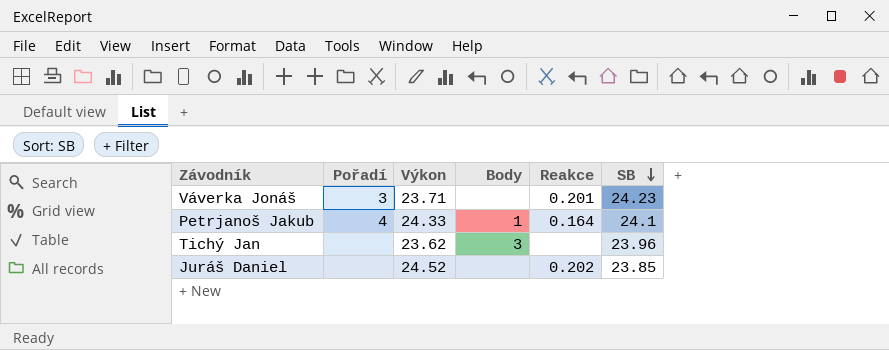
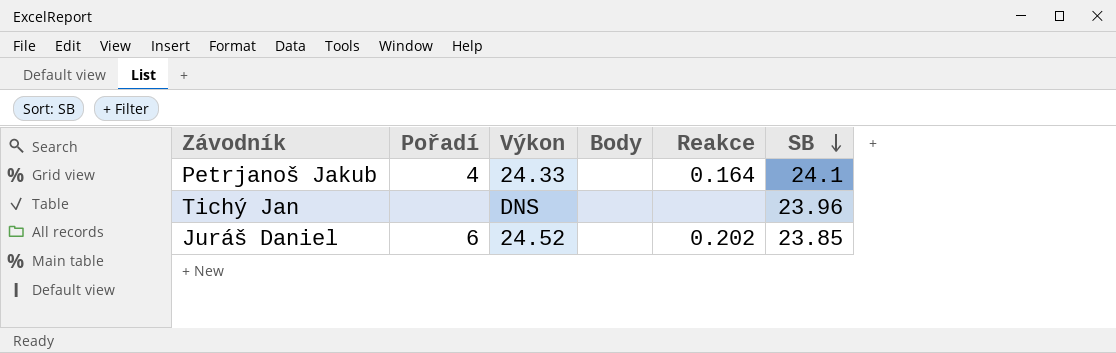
row Váverka Jonáš: 3 | 23.71 | none | 0.201 | 24.23 -> none
Petrjanoš Jakub | Body: 1 -> none
Tichý Jan | Výkon: 23.62 -> DNS
Tichý Jan | Body: 3 -> none
Juráš Daniel | Pořadí: none -> 6

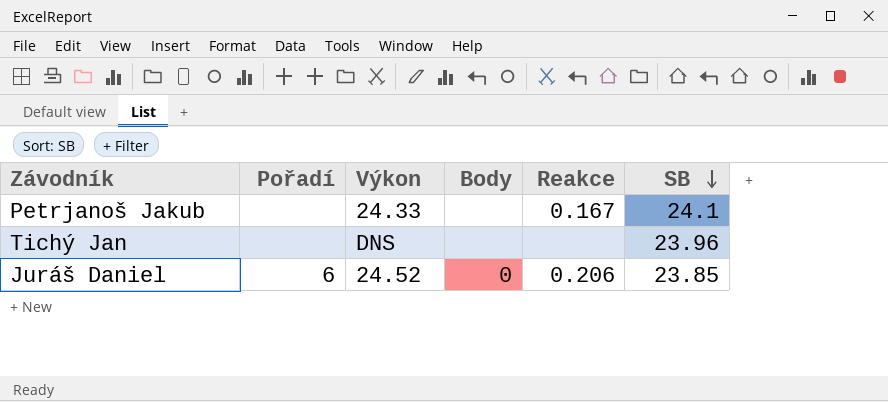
Petrjanoš Jakub | Pořadí: 4 -> none
Petrjanoš Jakub | Reakce: 0.164 -> 0.167
Juráš Daniel | Body: none -> 0
Juráš Daniel | Reakce: 0.202 -> 0.206

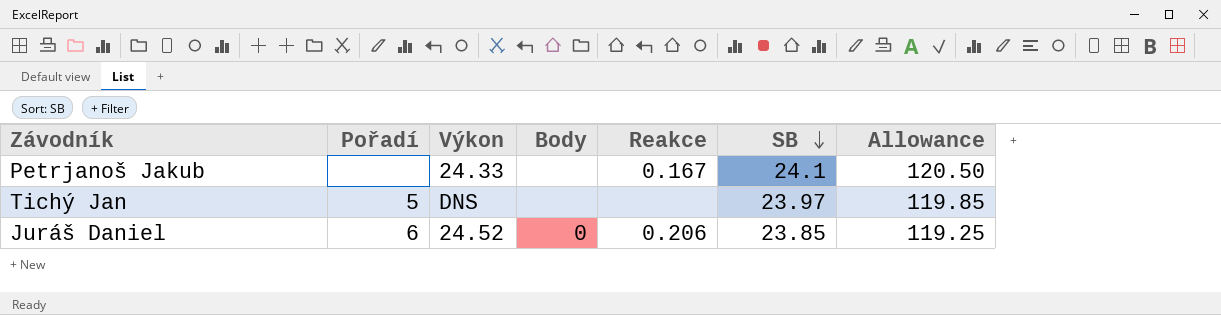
column Allowance | formula: none -> [SB] * 5
Tichý Jan | Pořadí: none -> 5
Tichý Jan | SB: 23.96 -> 23.97

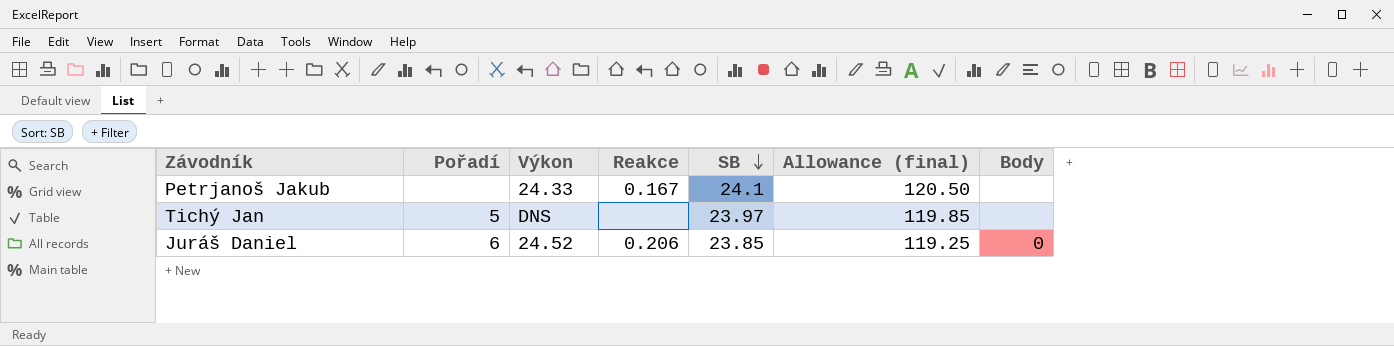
column name: Allowance -> Allowance (final)
column Body | position: 4 -> 7

